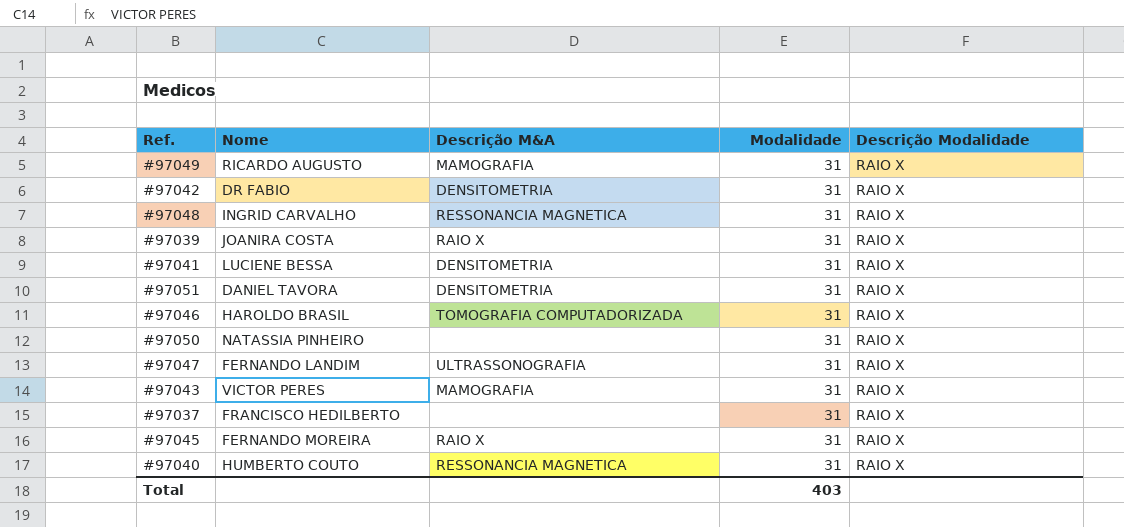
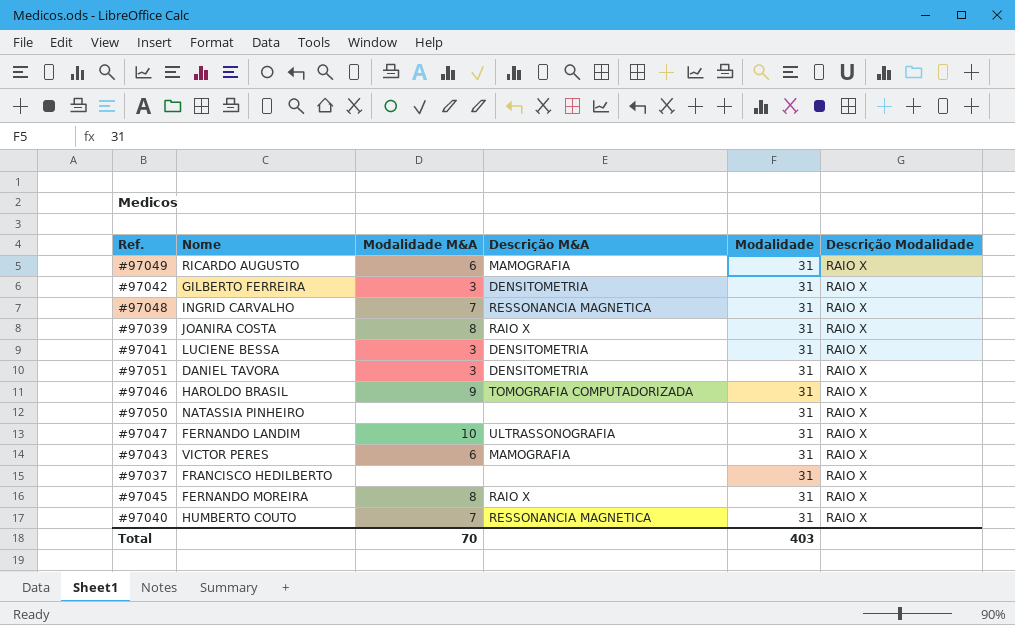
column Modalidade M&A | position: none -> 3
#97042 | Nome: DR FABIO -> GILBERTO FERREIRA

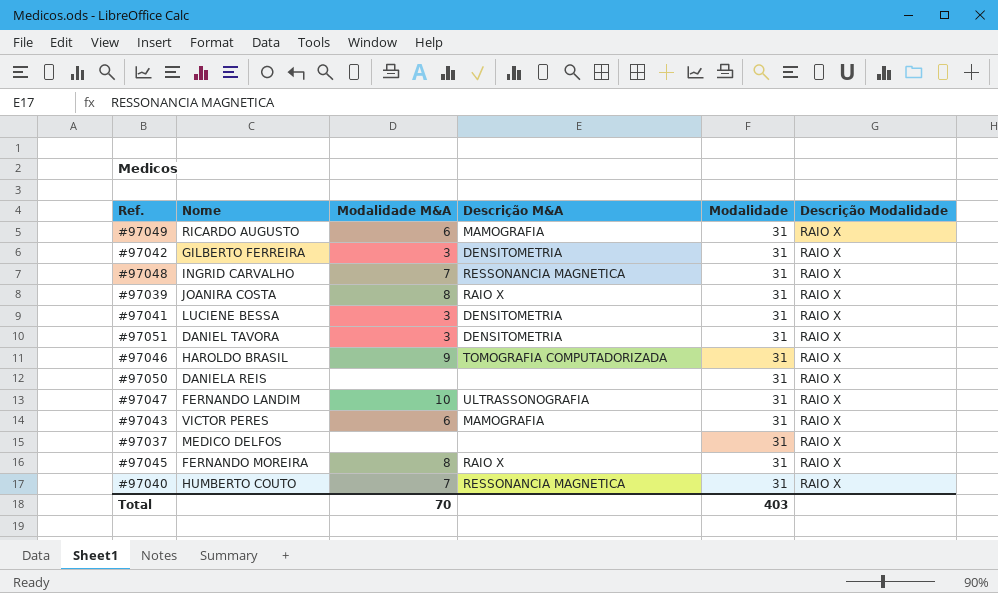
#97050 | Nome: NATASSIA PINHEIRO -> DANIELA REIS
#97037 | Nome: FRANCISCO HEDILBERTO -> MEDICO DELFOS

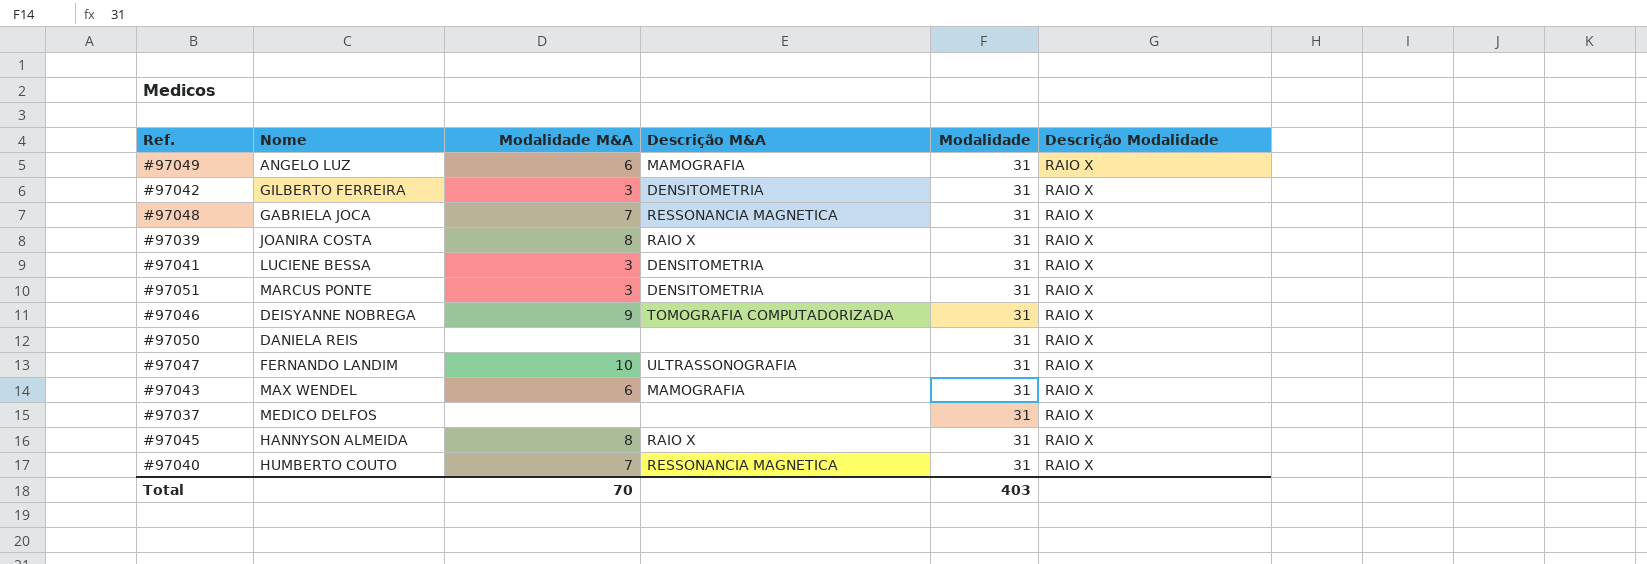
#97049 | Nome: RICARDO AUGUSTO -> ANGELO LUZ
#97048 | Nome: INGRID CARVALHO -> GABRIELA JOCA
#97051 | Nome: DANIEL TAVORA -> MARCUS PONTE
#97046 | Nome: HAROLDO BRASIL -> DEISYANNE NOBREGA
#97043 | Nome: VICTOR PERES -> MAX WENDEL
#97045 | Nome: FERNANDO MOREIRA -> HANNYSON ALMEIDA

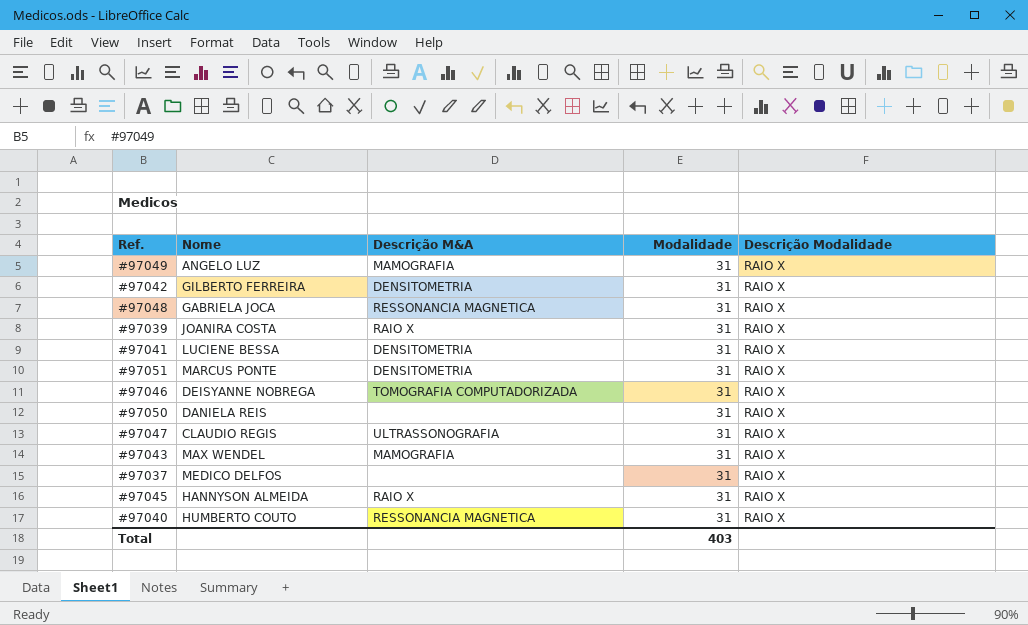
column Modalidade M&A | position: 3 -> none
#97047 | Nome: FERNANDO LANDIM -> CLAUDIO REGIS

